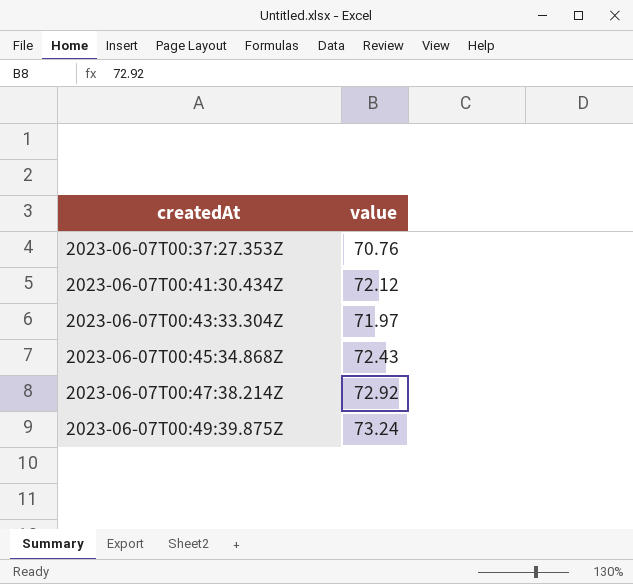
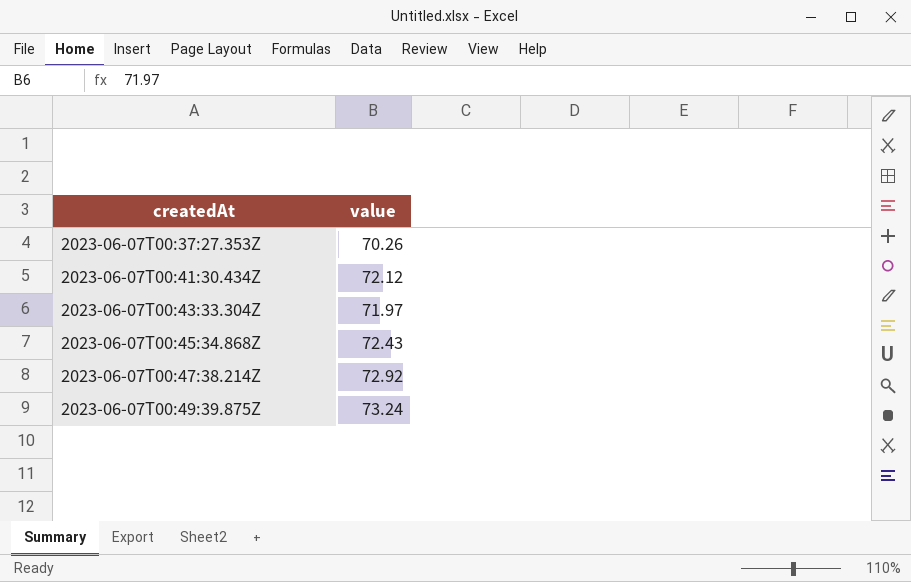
2023-06-07T00:37:27.353Z | value: 70.76 -> 70.26

